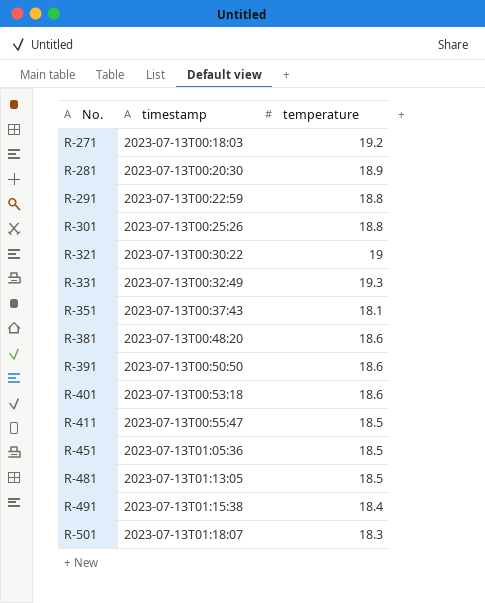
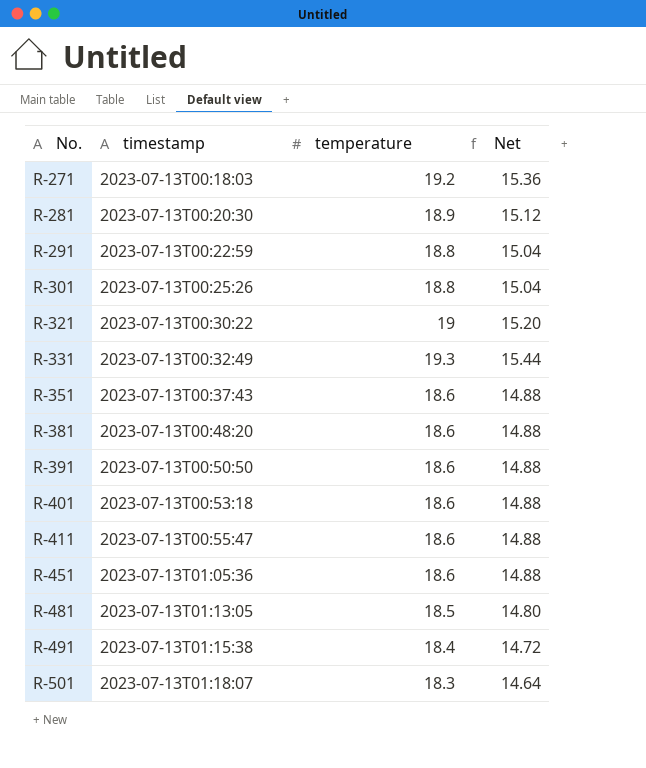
column Net | formula: none -> [temperature] * 0.8
R-351 | temperature: 18.1 -> 18.6
R-411 | temperature: 18.5 -> 18.6
R-451 | temperature: 18.5 -> 18.6

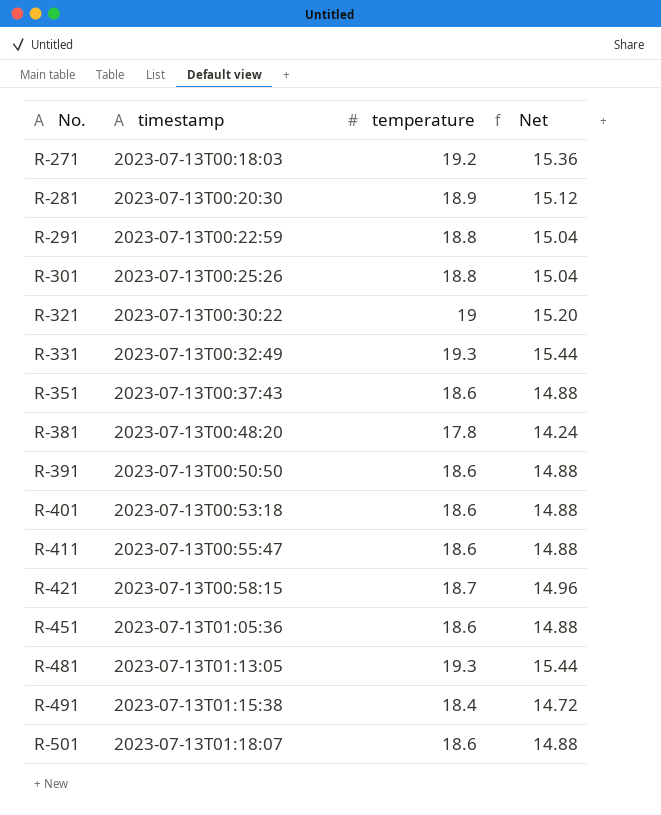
R-381 | temperature: 18.6 -> 17.8
R-381 | Net: 14.88 -> 14.24
row R-421: none -> 2023-07-13T00:58:15 | 18.7 | 14.96
R-481 | temperature: 18.5 -> 19.3
R-481 | Net: 14.80 -> 15.44
R-501 | temperature: 18.3 -> 18.6
R-501 | Net: 14.64 -> 14.88

